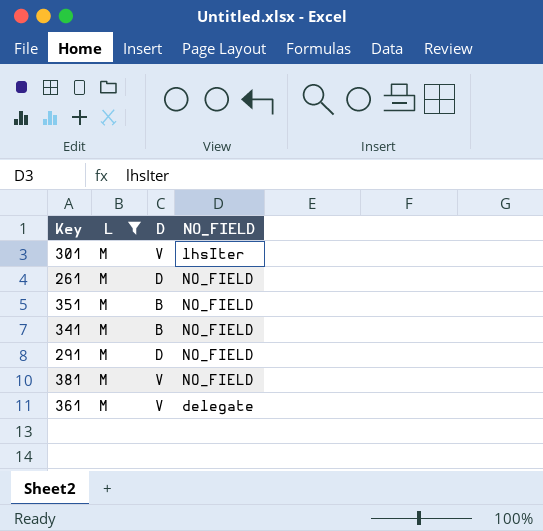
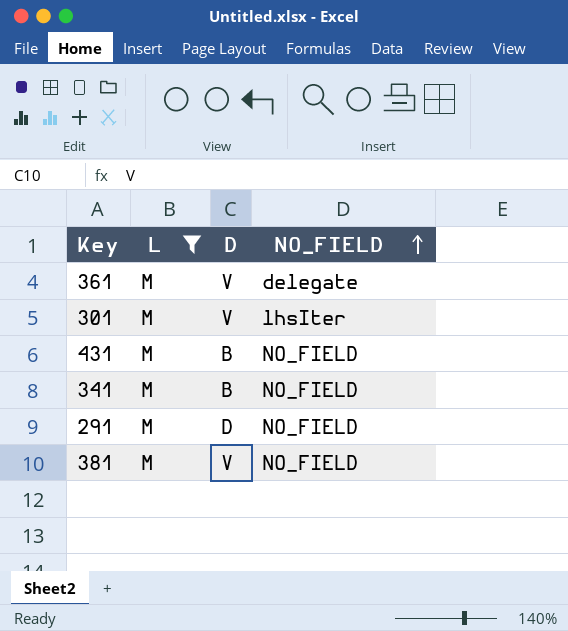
row order: none -> NO_FIELD ascending
row 261: M | D | NO_FIELD -> none
row 351: M | B | NO_FIELD -> none
row 431: none -> M | B | NO_FIELD

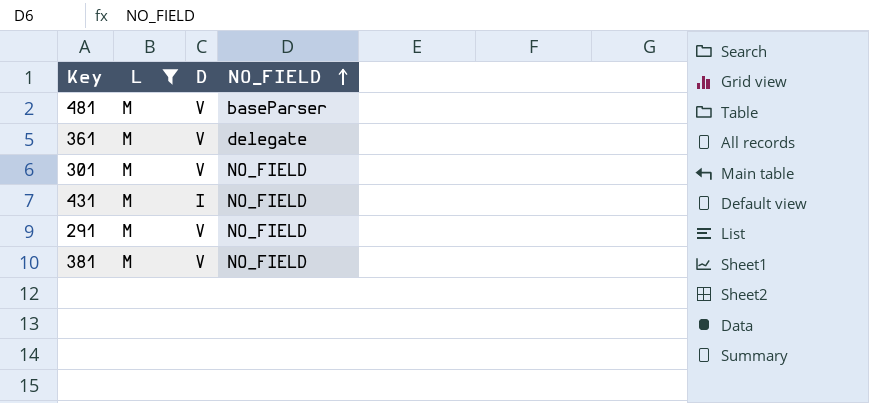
row 341: M | B | NO_FIELD -> none
row 481: none -> M | V | baseParser
301 | NO_FIELD: lhsIter -> NO_FIELD
431 | D: B -> I
291 | D: D -> V

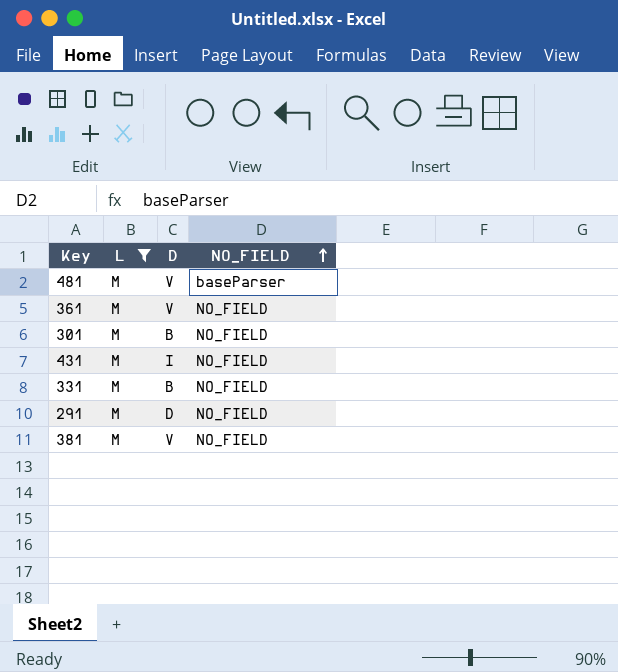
361 | NO_FIELD: delegate -> NO_FIELD
301 | D: V -> B
row 331: none -> M | B | NO_FIELD
291 | D: V -> D

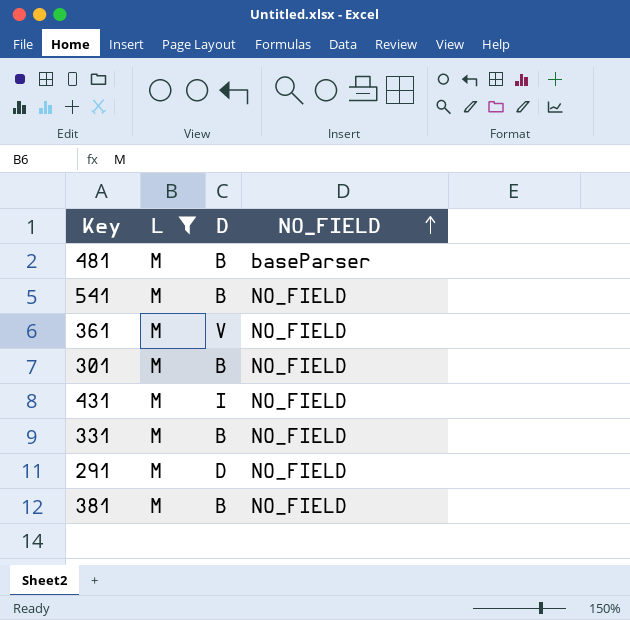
481 | D: V -> B
row 541: none -> M | B | NO_FIELD
381 | D: V -> B

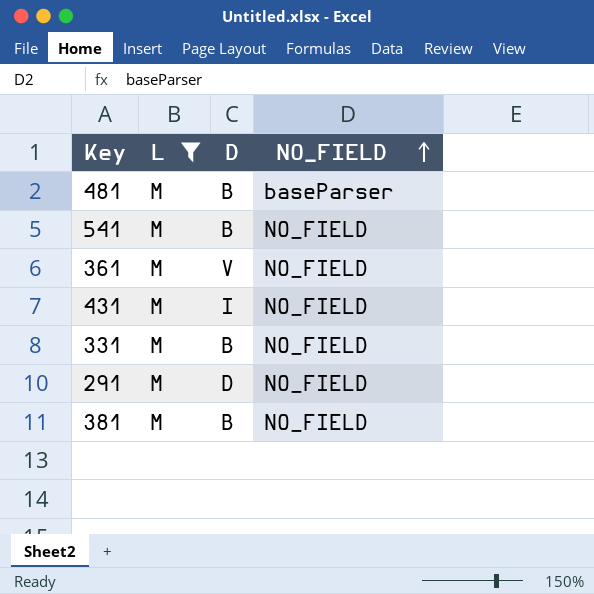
row 301: M | B | NO_FIELD -> none

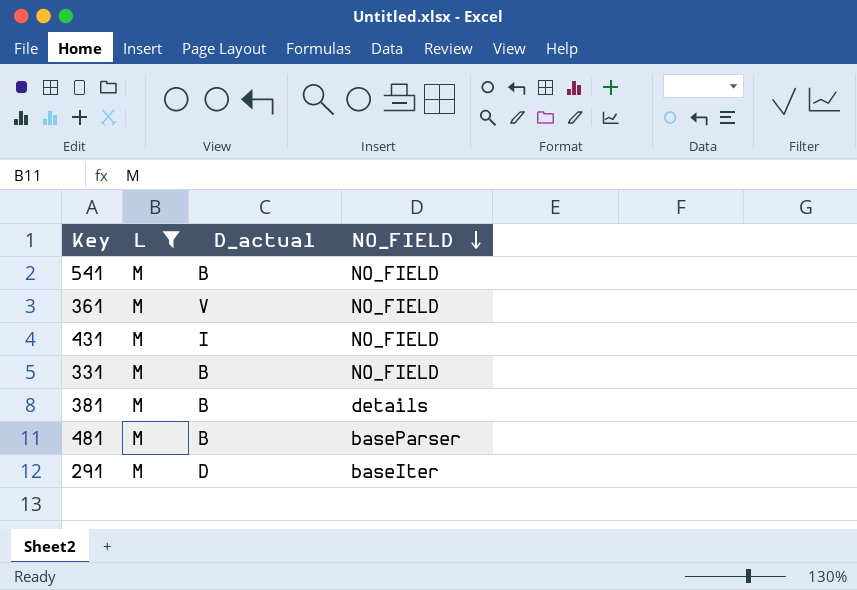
row order: NO_FIELD ascending -> NO_FIELD descending
column name: D -> D_actual
381 | NO_FIELD: NO_FIELD -> details
291 | NO_FIELD: NO_FIELD -> baseIter

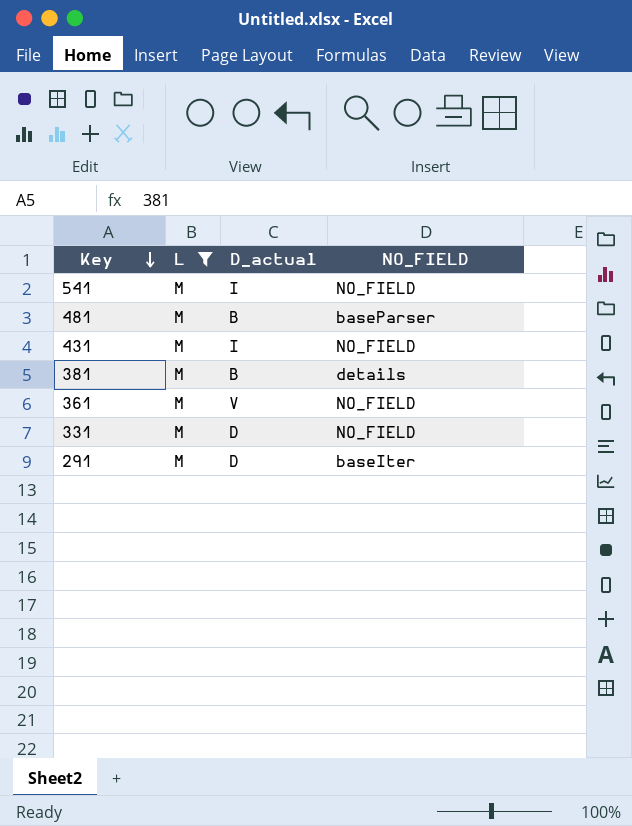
row order: NO_FIELD descending -> Key descending
541 | D_actual: B -> I
331 | D_actual: B -> D

